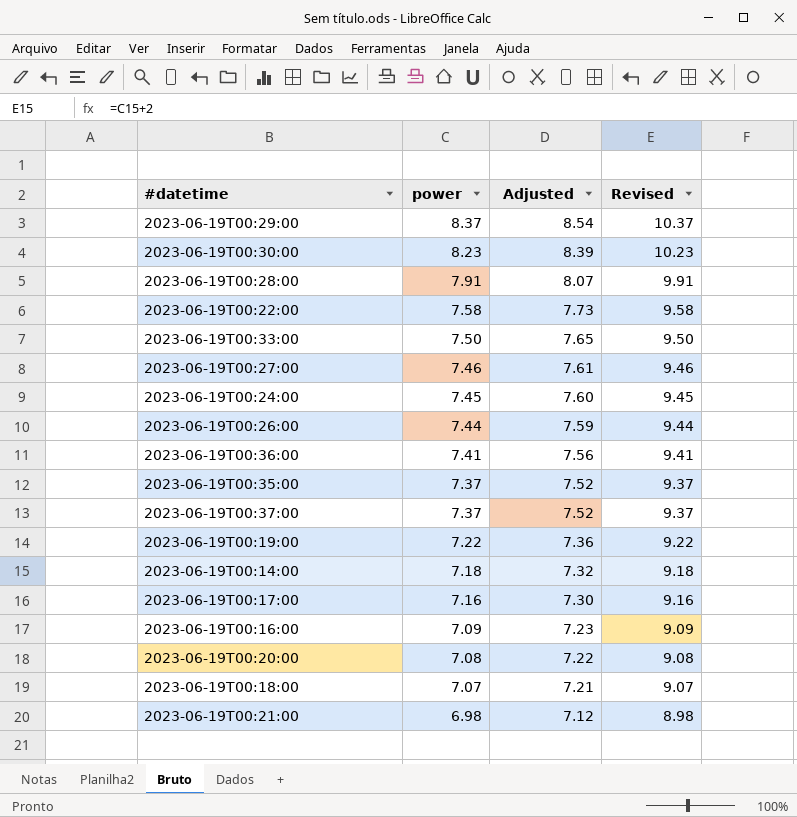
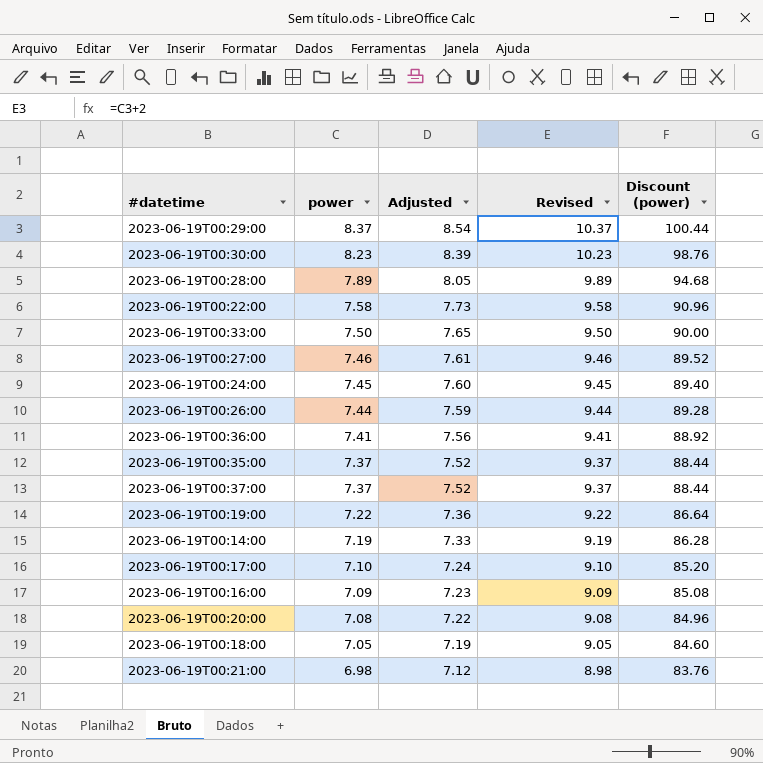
column Discount (power) | formula: none -> [power] * 12
2023-06-19T00:28:00 | power: 7.91 -> 7.89
2023-06-19T00:28:00 | Adjusted: 8.07 -> 8.05
2023-06-19T00:28:00 | Revised: 9.91 -> 9.89
2023-06-19T00:14:00 | power: 7.18 -> 7.19
2023-06-19T00:14:00 | Adjusted: 7.32 -> 7.33
2023-06-19T00:14:00 | Revised: 9.18 -> 9.19
2023-06-19T00:17:00 | power: 7.16 -> 7.10
2023-06-19T00:17:00 | Adjusted: 7.30 -> 7.24
2023-06-19T00:17:00 | Revised: 9.16 -> 9.10
2023-06-19T00:18:00 | power: 7.07 -> 7.05
2023-06-19T00:18:00 | Adjusted: 7.21 -> 7.19
2023-06-19T00:18:00 | Revised: 9.07 -> 9.05

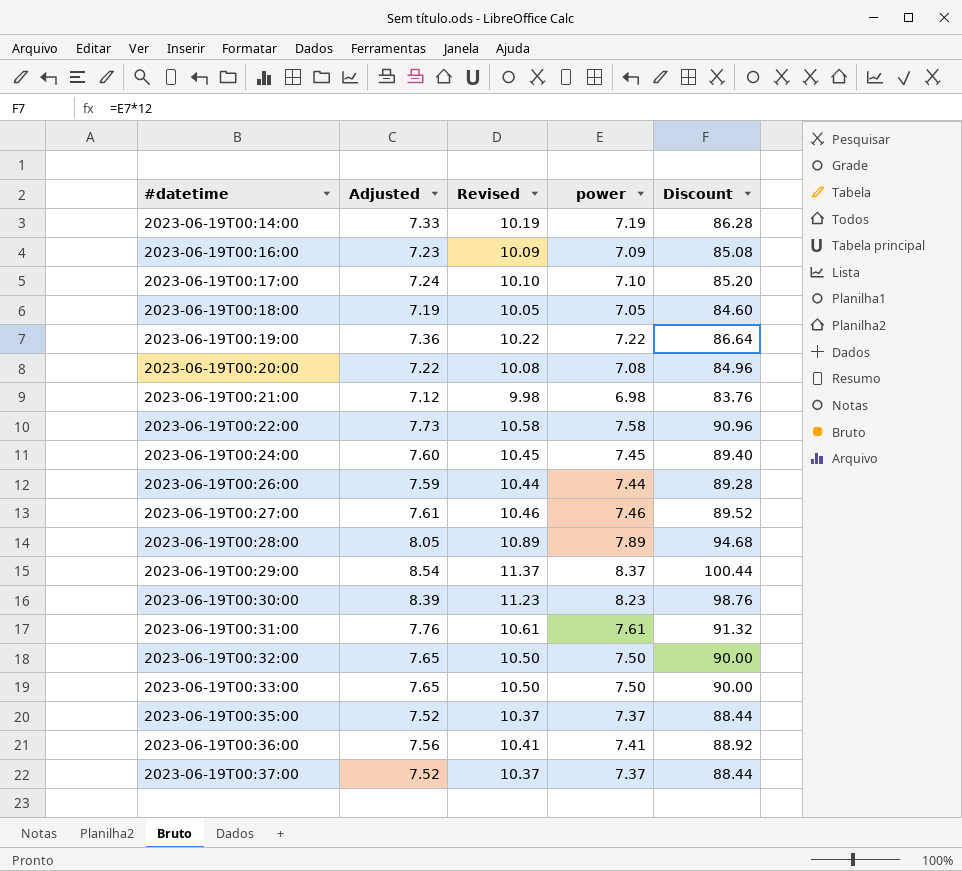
row order: power descending -> #datetime ascending
column Revised | formula: [power] + 2 -> [power] + 3
column power | position: 2 -> 4
column name: Discount (power) -> Discount
row 2023-06-19T00:31:00: none -> 7.76 | 10.61 | 7.61 | 91.32
row 2023-06-19T00:32:00: none -> 7.65 | 10.50 | 7.50 | 90.00

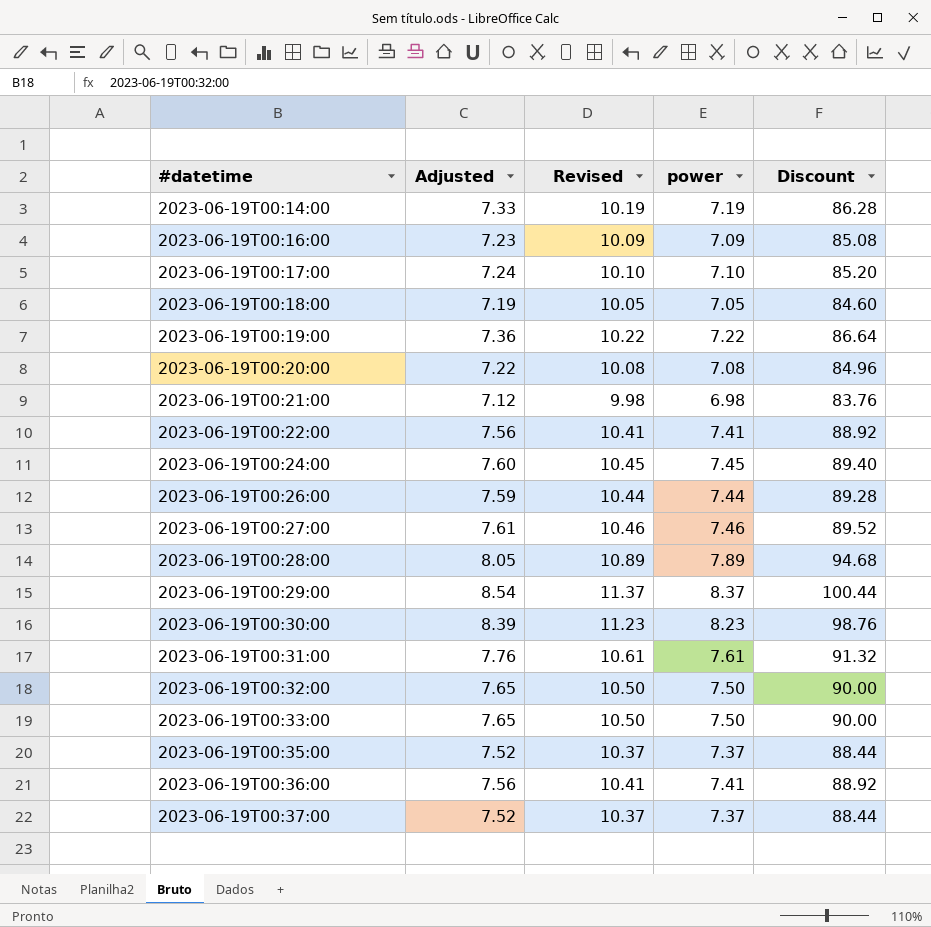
2023-06-19T00:22:00 | Adjusted: 7.73 -> 7.56
2023-06-19T00:22:00 | Revised: 10.58 -> 10.41
2023-06-19T00:22:00 | power: 7.58 -> 7.41
2023-06-19T00:22:00 | Discount: 90.96 -> 88.92

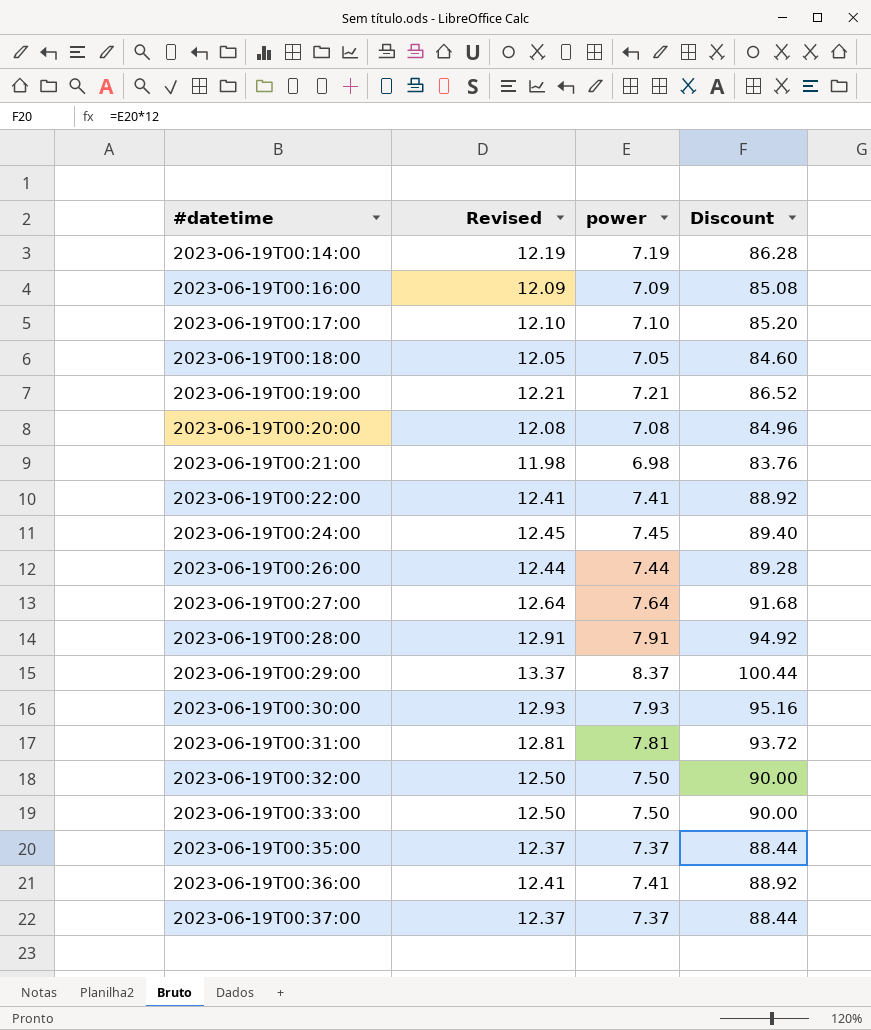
column Adjusted | formula: [power] * 1.02 -> none
column Revised | formula: [power] + 3 -> [power] + 5
2023-06-19T00:19:00 | power: 7.22 -> 7.21
2023-06-19T00:19:00 | Discount: 86.64 -> 86.52
2023-06-19T00:27:00 | power: 7.46 -> 7.64
2023-06-19T00:27:00 | Discount: 89.52 -> 91.68
2023-06-19T00:28:00 | power: 7.89 -> 7.91
2023-06-19T00:28:00 | Discount: 94.68 -> 94.92
2023-06-19T00:30:00 | power: 8.23 -> 7.93
2023-06-19T00:30:00 | Discount: 98.76 -> 95.16
2023-06-19T00:31:00 | power: 7.61 -> 7.81
2023-06-19T00:31:00 | Discount: 91.32 -> 93.72

